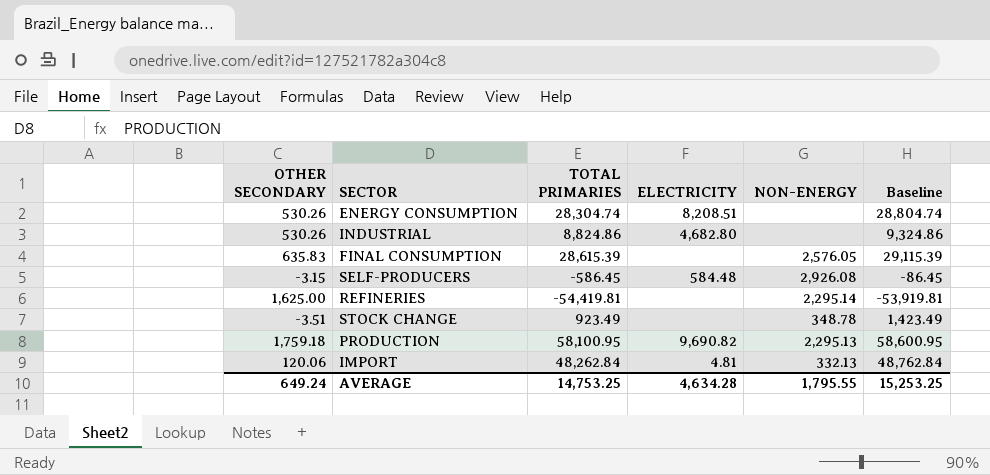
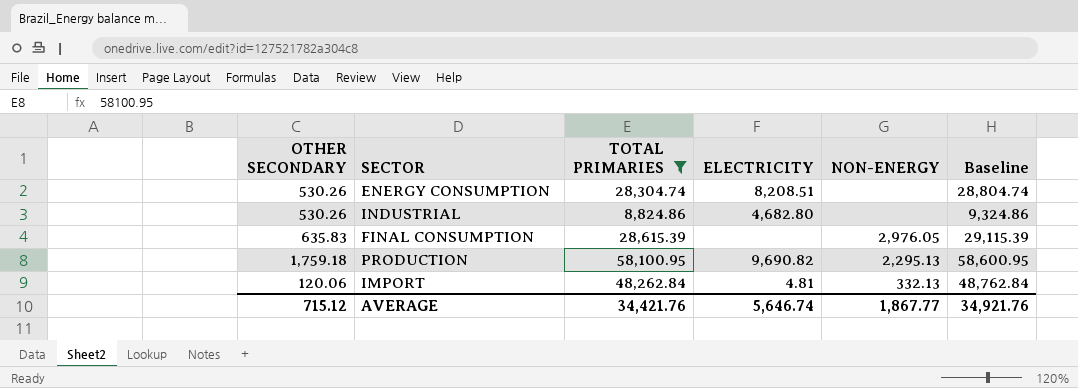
filter: none -> TOTAL PRIMARIES >= 8,824.86
FINAL CONSUMPTION | NON-ENERGY: 2,576.05 -> 2,976.05
AVERAGE | OTHER SECONDARY: 649.24 -> 715.12
AVERAGE | TOTAL PRIMARIES: 14,753.25 -> 34,421.76
AVERAGE | ELECTRICITY: 4,634.28 -> 5,646.74
AVERAGE | NON-ENERGY: 1,795.55 -> 1,867.77
AVERAGE | Baseline: 15,253.25 -> 34,921.76

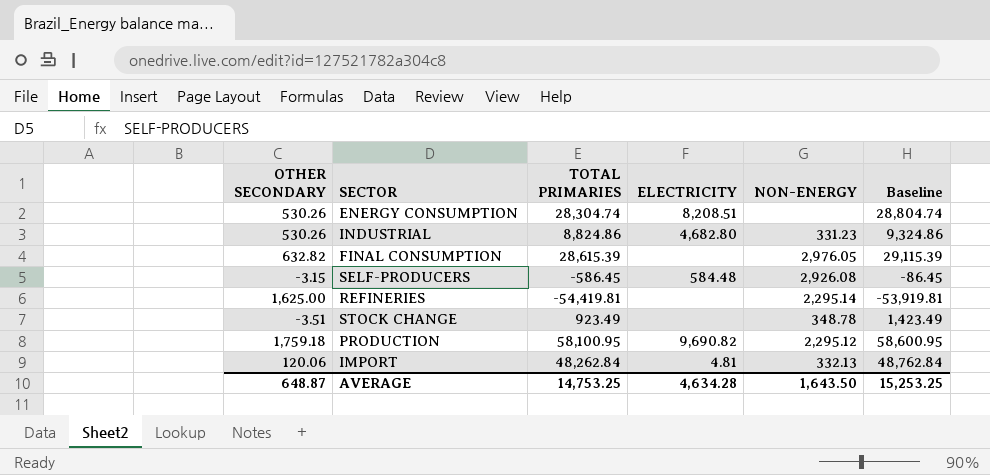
filter: TOTAL PRIMARIES >= 8,824.86 -> none
INDUSTRIAL | NON-ENERGY: none -> 331.23
FINAL CONSUMPTION | OTHER SECONDARY: 635.83 -> 632.82
PRODUCTION | NON-ENERGY: 2,295.13 -> 2,295.12
AVERAGE | OTHER SECONDARY: 715.12 -> 648.87
AVERAGE | TOTAL PRIMARIES: 34,421.76 -> 14,753.25
AVERAGE | ELECTRICITY: 5,646.74 -> 4,634.28
AVERAGE | NON-ENERGY: 1,867.77 -> 1,643.50
AVERAGE | Baseline: 34,921.76 -> 15,253.25

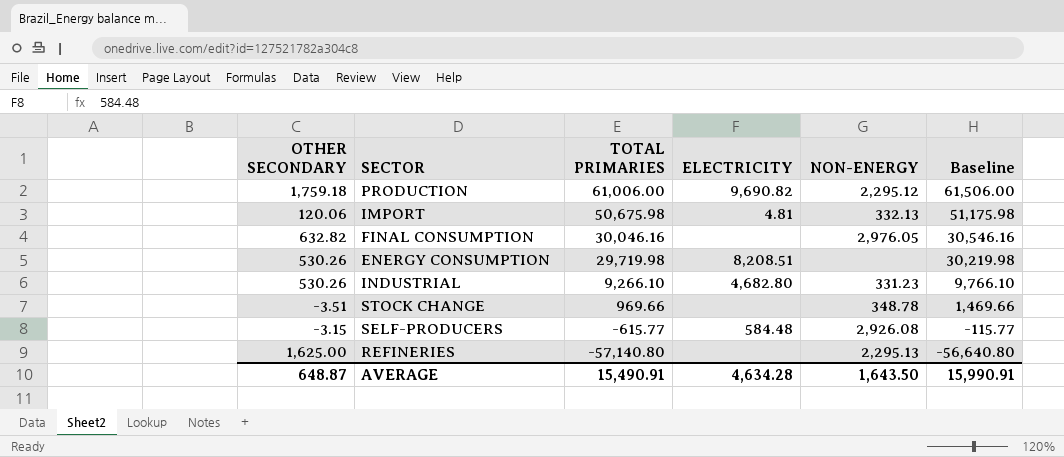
row order: none -> TOTAL PRIMARIES descending
PRODUCTION | TOTAL PRIMARIES: 58,100.95 -> 61,006.00
PRODUCTION | Baseline: 58,600.95 -> 61,506.00
IMPORT | TOTAL PRIMARIES: 48,262.84 -> 50,675.98
IMPORT | Baseline: 48,762.84 -> 51,175.98
FINAL CONSUMPTION | TOTAL PRIMARIES: 28,615.39 -> 30,046.16
FINAL CONSUMPTION | Baseline: 29,115.39 -> 30,546.16
ENERGY CONSUMPTION | TOTAL PRIMARIES: 28,304.74 -> 29,719.98
ENERGY CONSUMPTION | Baseline: 28,804.74 -> 30,219.98
INDUSTRIAL | TOTAL PRIMARIES: 8,824.86 -> 9,266.10
INDUSTRIAL | Baseline: 9,324.86 -> 9,766.10
STOCK CHANGE | TOTAL PRIMARIES: 923.49 -> 969.66
STOCK CHANGE | Baseline: 1,423.49 -> 1,469.66
SELF-PRODUCERS | TOTAL PRIMARIES: -586.45 -> -615.77
SELF-PRODUCERS | Baseline: -86.45 -> -115.77
REFINERIES | TOTAL PRIMARIES: -54,419.81 -> -57,140.80
REFINERIES | NON-ENERGY: 2,295.14 -> 2,295.13
REFINERIES | Baseline: -53,919.81 -> -56,640.80
AVERAGE | TOTAL PRIMARIES: 14,753.25 -> 15,490.91
AVERAGE | Baseline: 15,253.25 -> 15,990.91

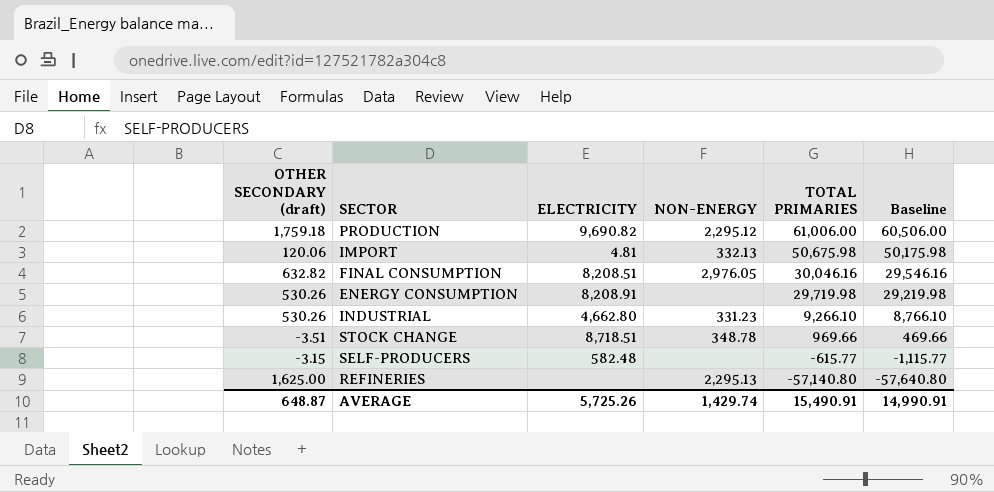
column name: OTHER SECONDARY -> OTHER SECONDARY (draft)
column TOTAL PRIMARIES | position: 3 -> 5
column Baseline | formula: [TOTAL PRIMARIES] + 500 -> [TOTAL PRIMARIES] - 500
FINAL CONSUMPTION | ELECTRICITY: none -> 8,208.51
ENERGY CONSUMPTION | ELECTRICITY: 8,208.51 -> 8,208.91
INDUSTRIAL | ELECTRICITY: 4,682.80 -> 4,662.80
STOCK CHANGE | ELECTRICITY: none -> 8,718.51
SELF-PRODUCERS | ELECTRICITY: 584.48 -> 582.48
SELF-PRODUCERS | NON-ENERGY: 2,926.08 -> none
AVERAGE | ELECTRICITY: 4,634.28 -> 5,725.26
AVERAGE | NON-ENERGY: 1,643.50 -> 1,429.74
AVERAGE | Baseline: 15,990.91 -> 14,990.91

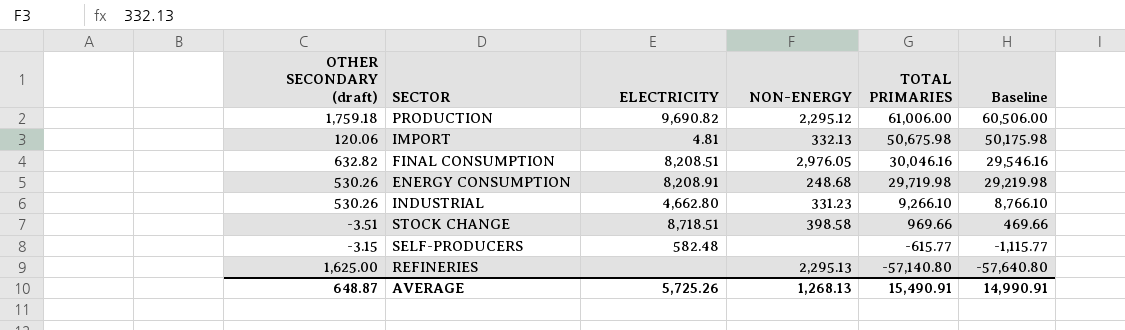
ENERGY CONSUMPTION | NON-ENERGY: none -> 248.68
STOCK CHANGE | NON-ENERGY: 348.78 -> 398.58
AVERAGE | NON-ENERGY: 1,429.74 -> 1,268.13

